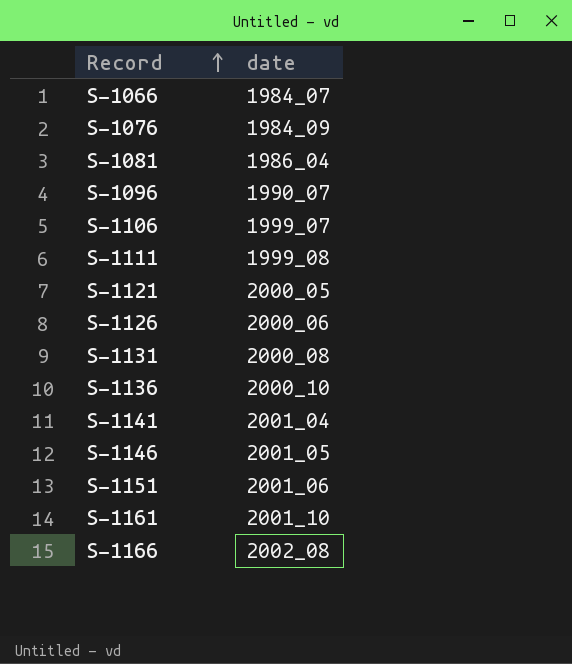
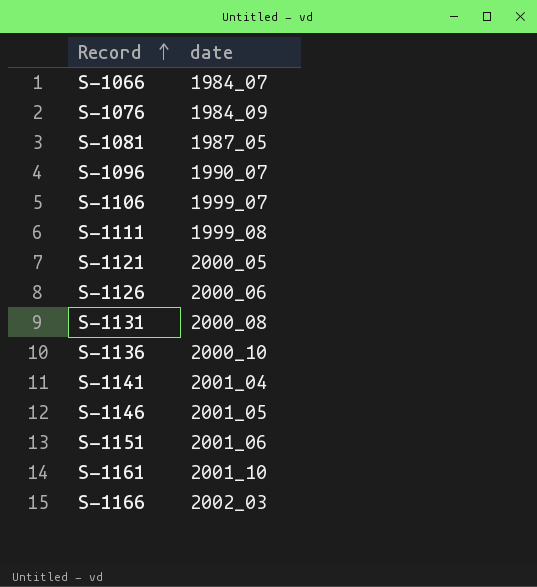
S-1081 | date: 1986_04 -> 1987_05
S-1166 | date: 2002_08 -> 2002_03

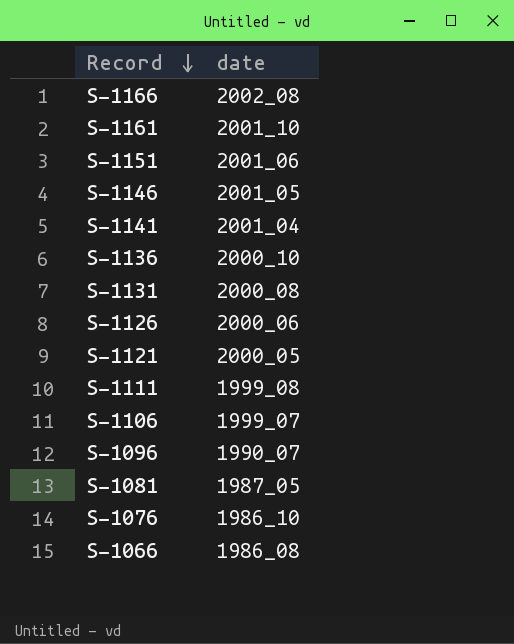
row order: Record ascending -> Record descending
S-1166 | date: 2002_03 -> 2002_08
S-1076 | date: 1984_09 -> 1986_10
S-1066 | date: 1984_07 -> 1986_08

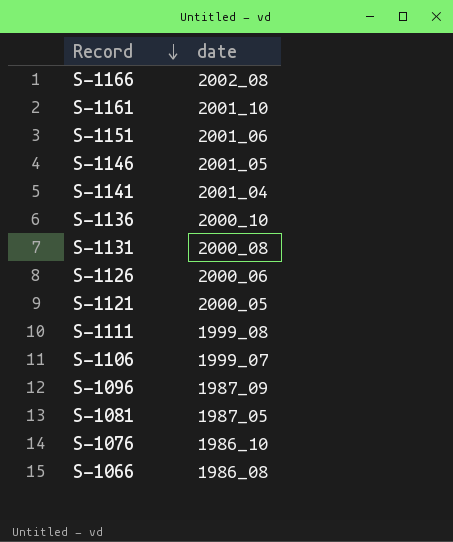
S-1096 | date: 1990_07 -> 1987_09

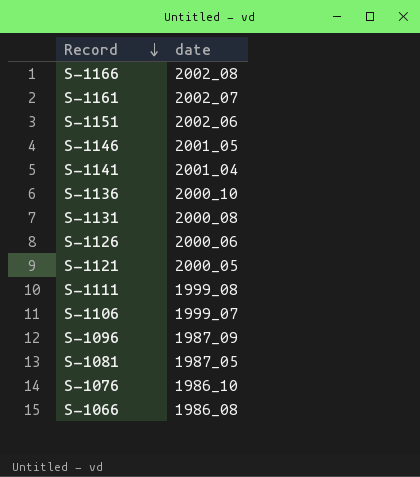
S-1161 | date: 2001_10 -> 2002_07
S-1151 | date: 2001_06 -> 2002_06

